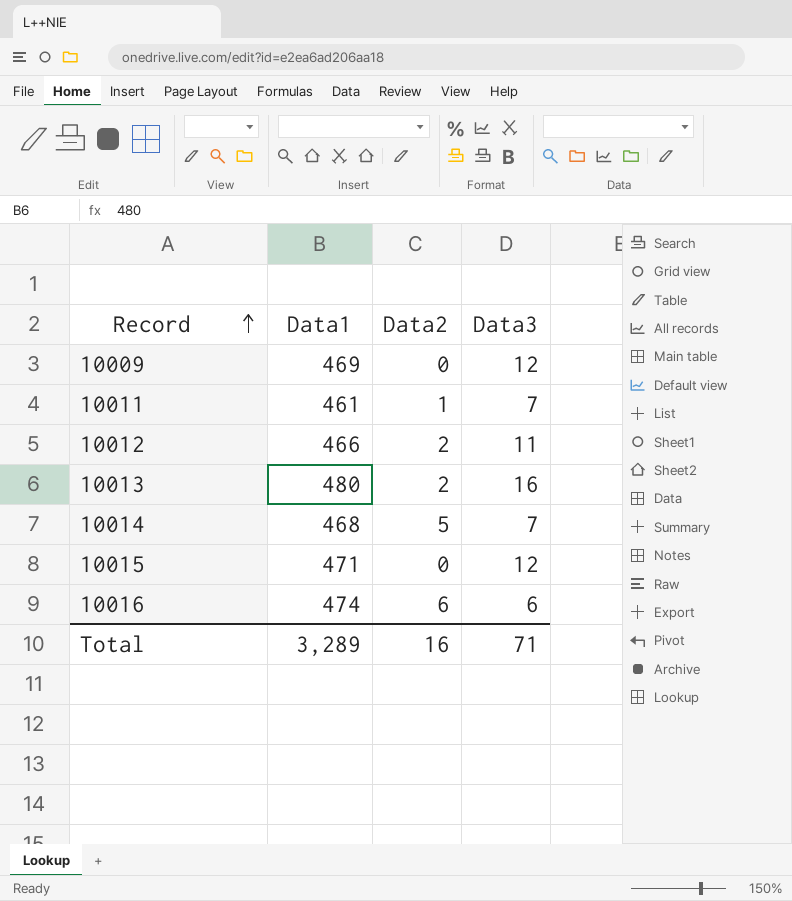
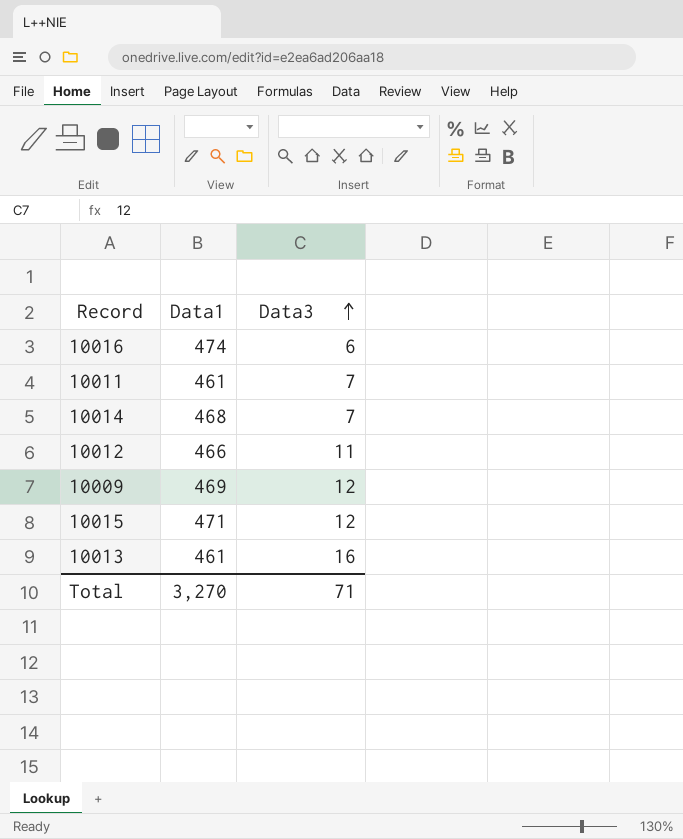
row order: Record ascending -> Data3 ascending
column Data2 | position: 3 -> none
10013 | Data1: 480 -> 461
Total | Data1: 3,289 -> 3,270

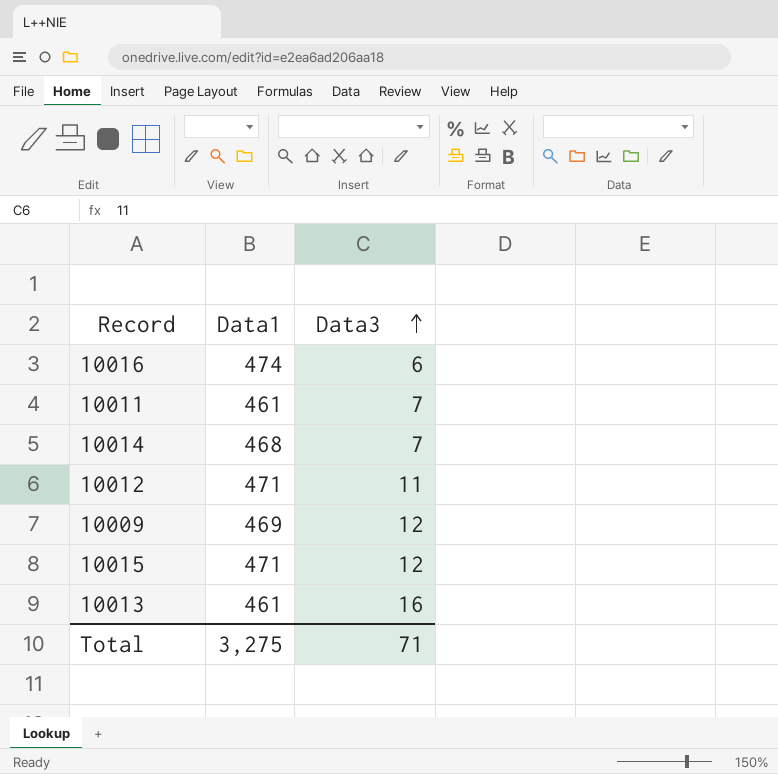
10012 | Data1: 466 -> 471
Total | Data1: 3,270 -> 3,275

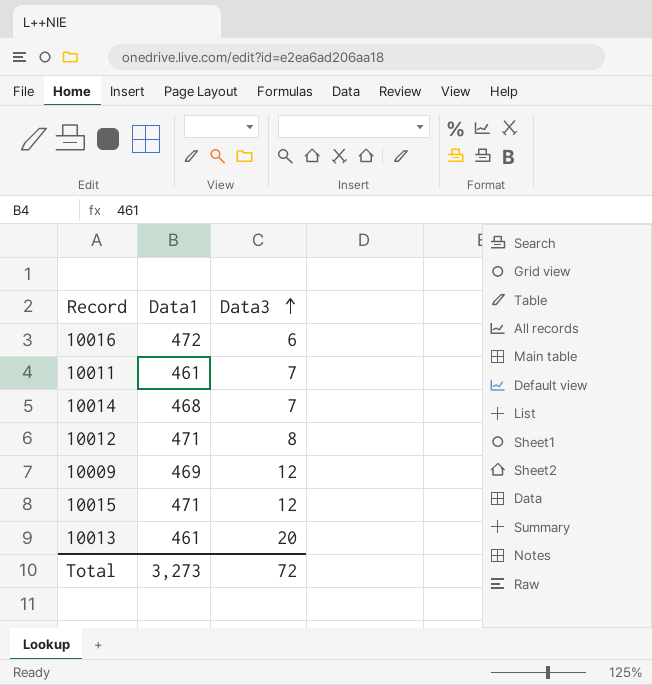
10016 | Data1: 474 -> 472
10012 | Data3: 11 -> 8
10013 | Data3: 16 -> 20
Total | Data1: 3,275 -> 3,273
Total | Data3: 71 -> 72

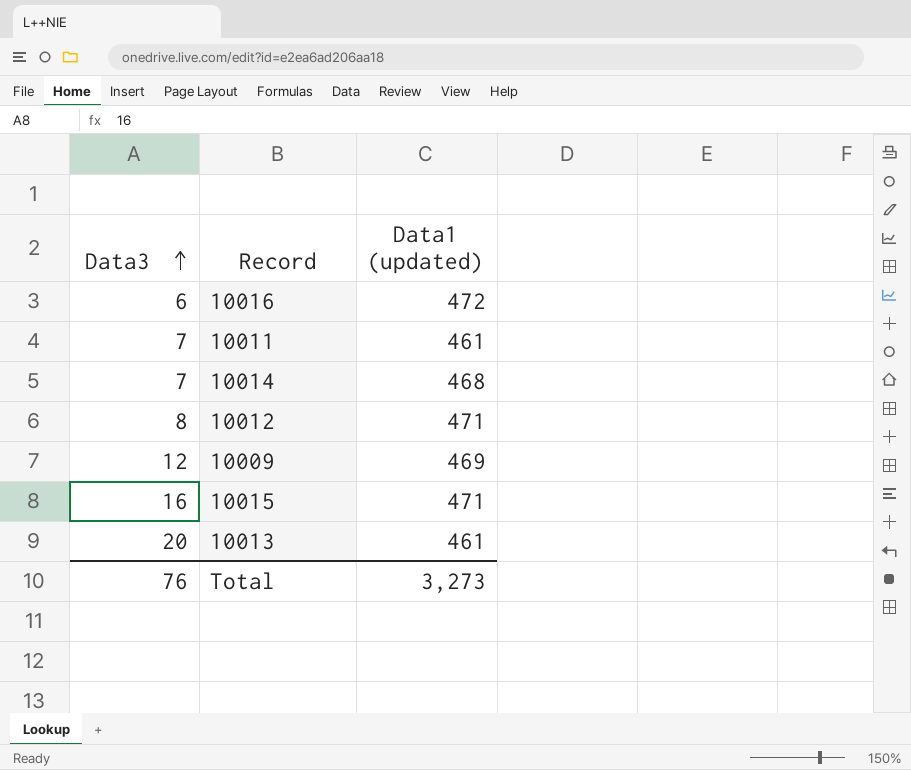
column Data3 | position: 3 -> 1
column name: Data1 -> Data1 (updated)
10015 | Data3: 12 -> 16
Total | Data3: 72 -> 76

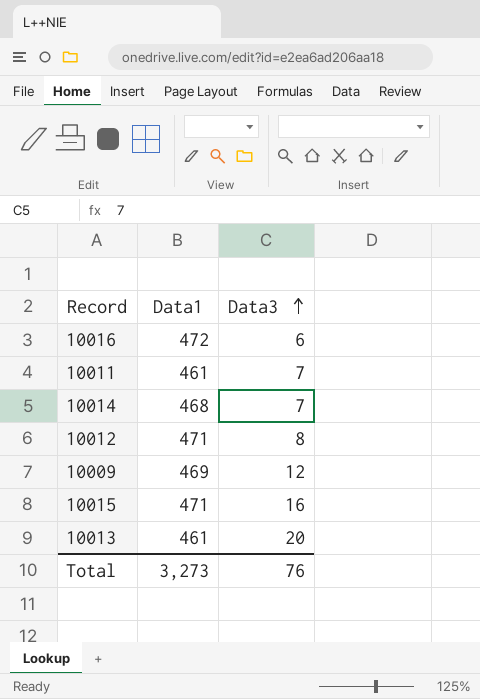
column name: Data1 (updated) -> Data1
column Data3 | position: 1 -> 3

